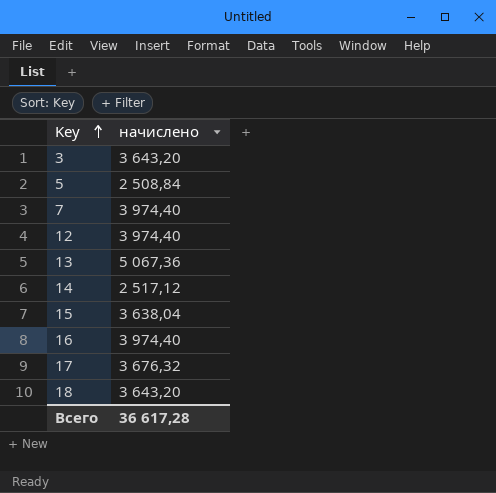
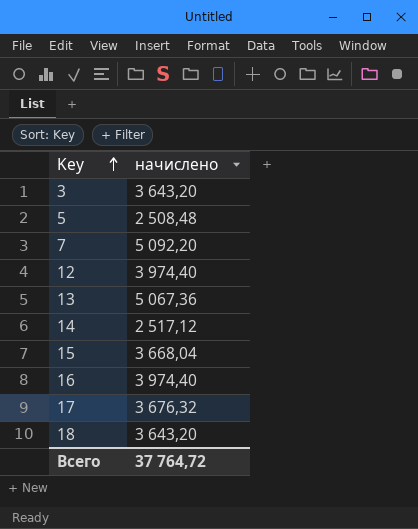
5 | начислено: 2 508,84 -> 2 508,48
7 | начислено: 3 974,40 -> 5 092,20
15 | начислено: 3 638,04 -> 3 668,04
Всего | начислено: 36 617,28 -> 37 764,72

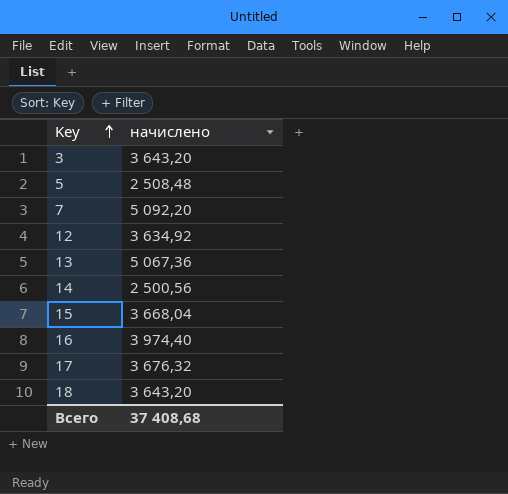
12 | начислено: 3 974,40 -> 3 634,92
14 | начислено: 2 517,12 -> 2 500,56
Всего | начислено: 37 764,72 -> 37 408,68

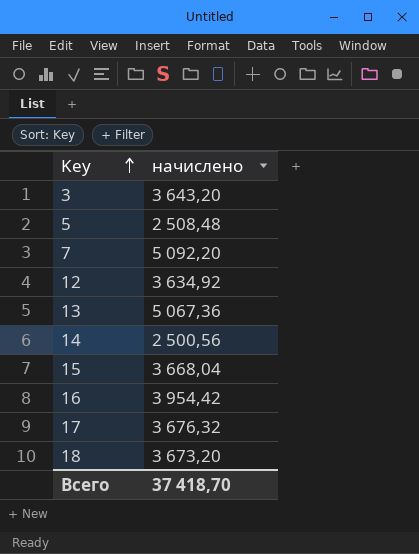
16 | начислено: 3 974,40 -> 3 954,42
18 | начислено: 3 643,20 -> 3 673,20
Всего | начислено: 37 408,68 -> 37 418,70

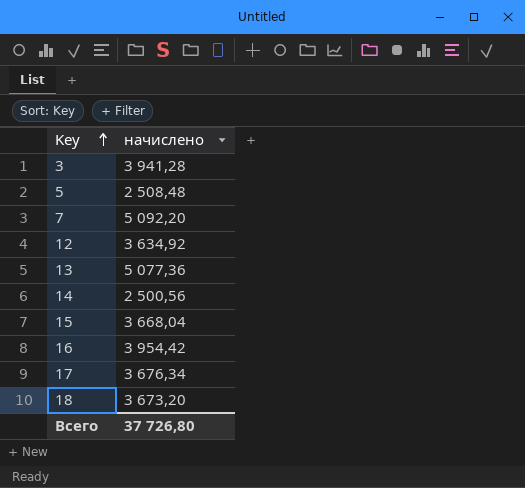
3 | начислено: 3 643,20 -> 3 941,28
13 | начислено: 5 067,36 -> 5 077,36
17 | начислено: 3 676,32 -> 3 676,34
Всего | начислено: 37 418,70 -> 37 726,80

